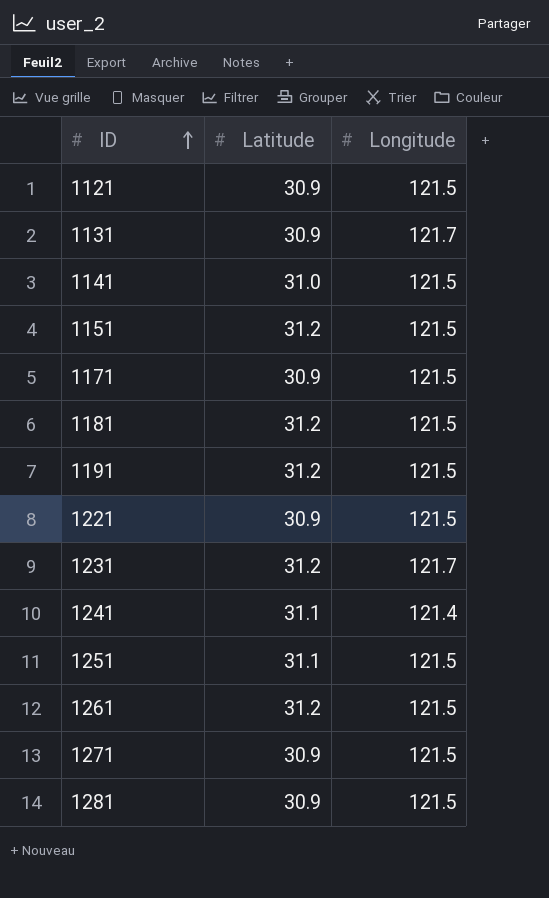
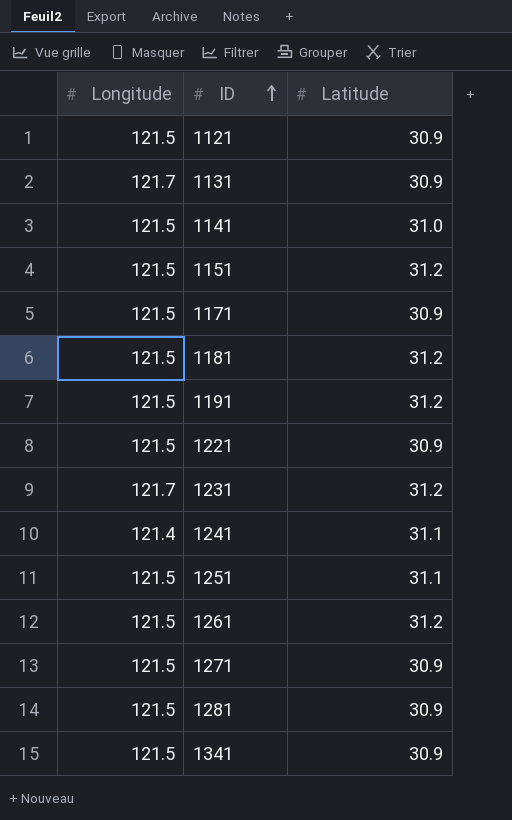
column Longitude | position: 3 -> 1
row 1341: none -> 121.5 | 30.9

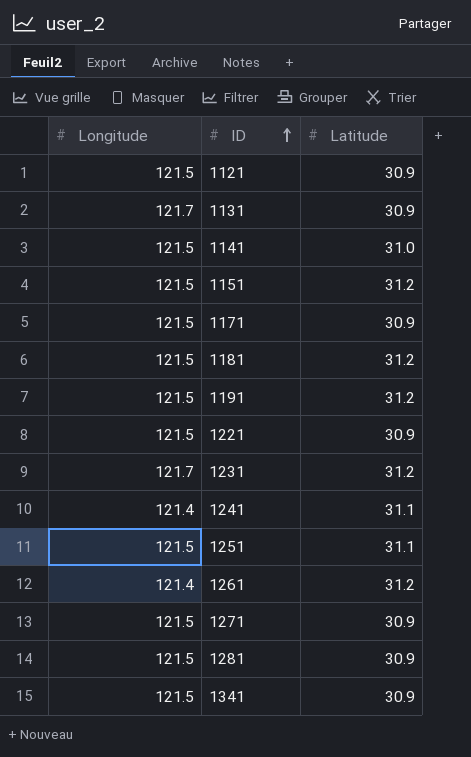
1261 | Longitude: 121.5 -> 121.4

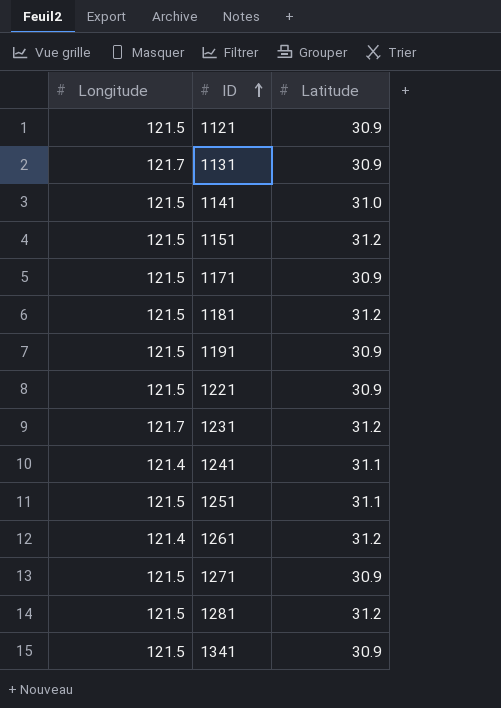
1191 | Latitude: 31.2 -> 30.9
1281 | Latitude: 30.9 -> 31.2

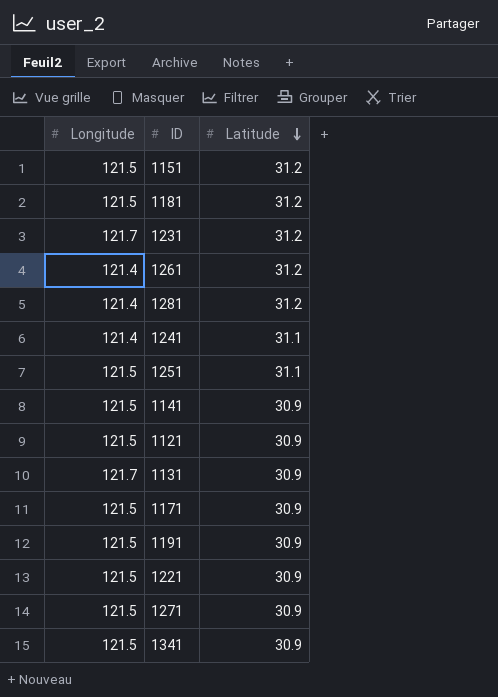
row order: ID ascending -> Latitude descending
1281 | Longitude: 121.5 -> 121.4
1141 | Latitude: 31.0 -> 30.9

